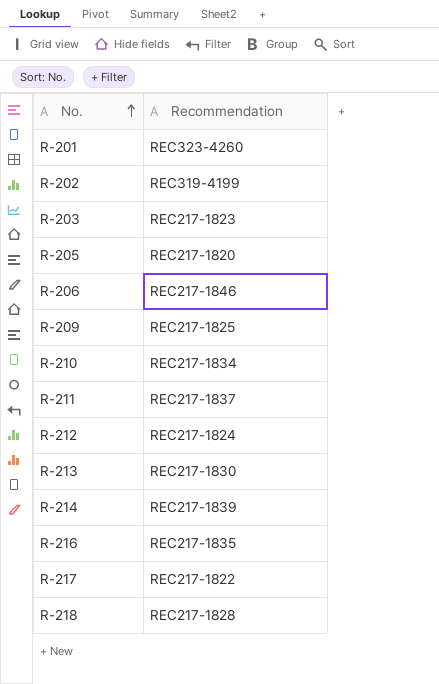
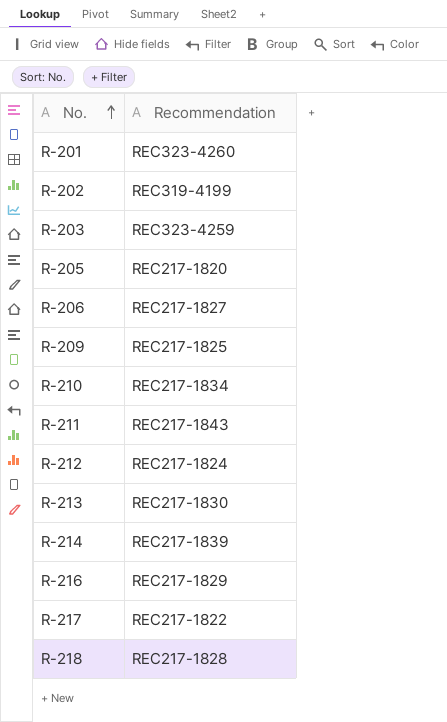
R-203 | Recommendation: REC217-1823 -> REC323-4259
R-206 | Recommendation: REC217-1846 -> REC217-1827
R-211 | Recommendation: REC217-1837 -> REC217-1843
R-216 | Recommendation: REC217-1835 -> REC217-1829

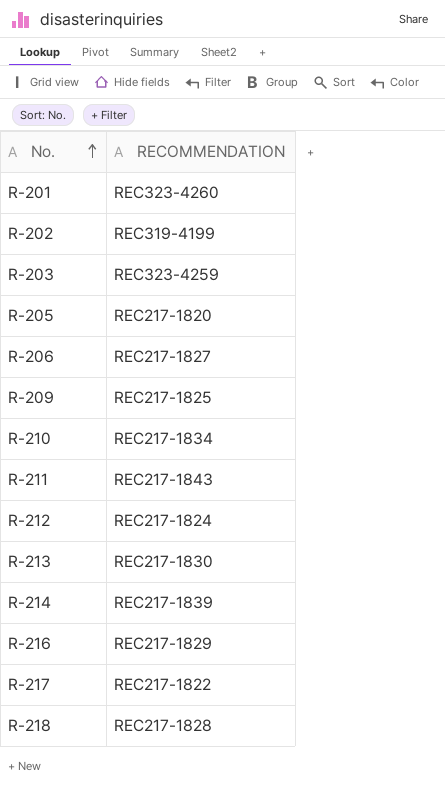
column name: Recommendation -> RECOMMENDATION

